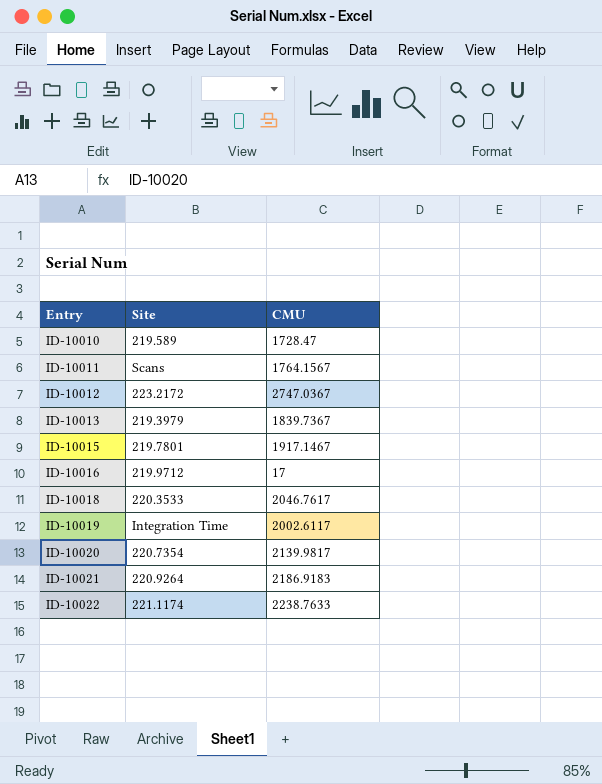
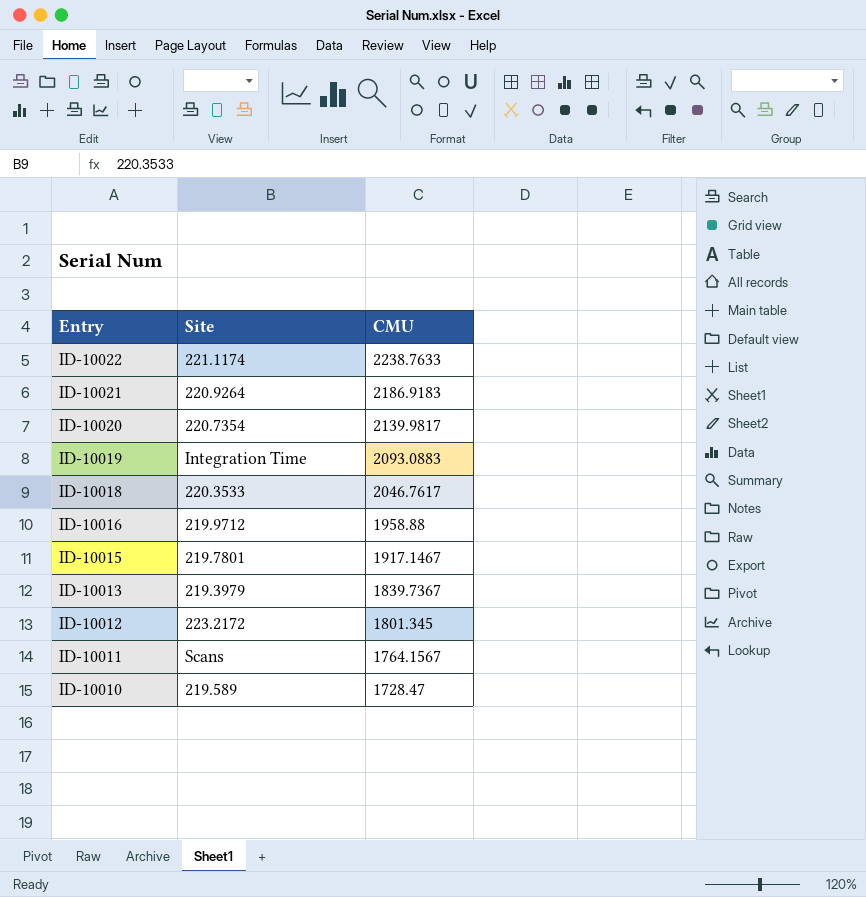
row order: Entry ascending -> Entry descending
ID-10019 | CMU: 2002.6117 -> 2093.0883
ID-10016 | CMU: 17 -> 1958.88
ID-10012 | CMU: 2747.0367 -> 1801.345

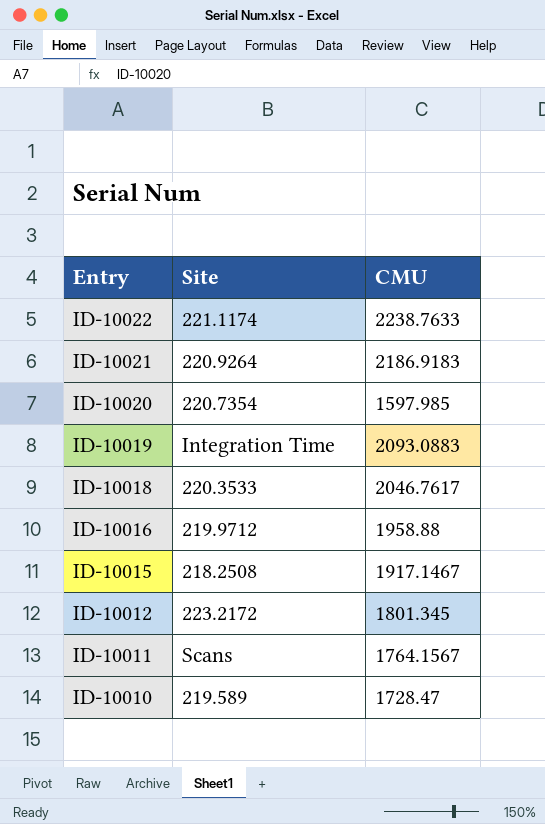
row ID-10013: 219.3979 | 1839.7367 -> none
ID-10020 | CMU: 2139.9817 -> 1597.985
ID-10015 | Site: 219.7801 -> 218.2508

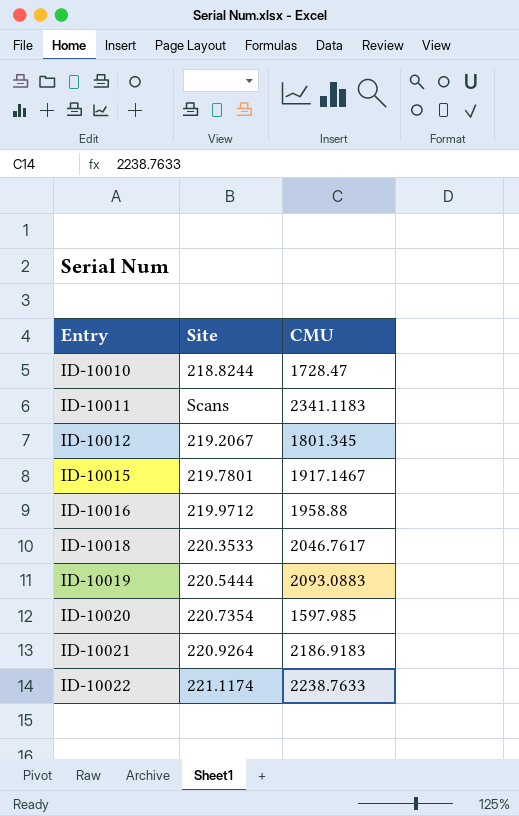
row order: Entry descending -> Entry ascending
ID-10010 | Site: 219.589 -> 218.8244
ID-10011 | CMU: 1764.1567 -> 2341.1183
ID-10012 | Site: 223.2172 -> 219.2067
ID-10015 | Site: 218.2508 -> 219.7801
ID-10019 | Site: Integration Time -> 220.5444

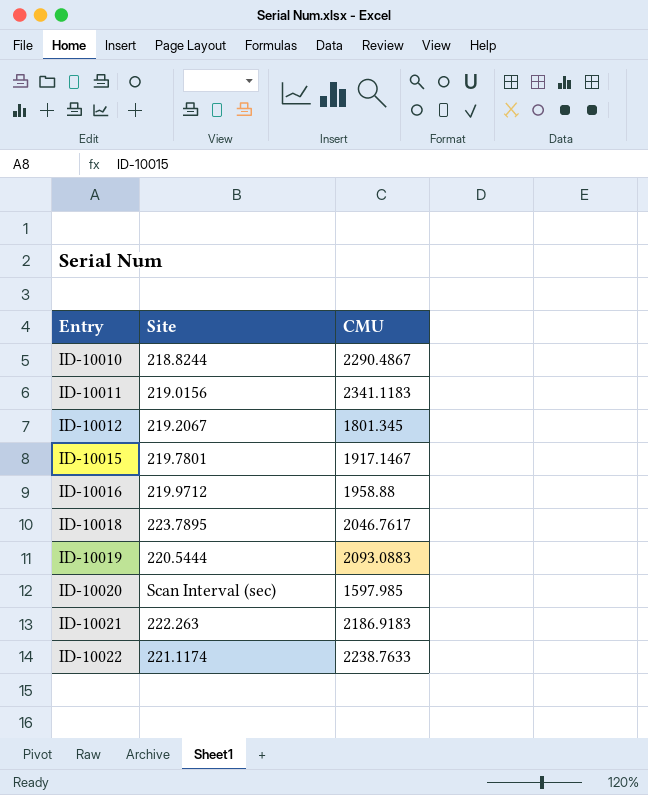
ID-10010 | CMU: 1728.47 -> 2290.4867
ID-10011 | Site: Scans -> 219.0156
ID-10018 | Site: 220.3533 -> 223.7895
ID-10020 | Site: 220.7354 -> Scan Interval (sec)
ID-10021 | Site: 220.9264 -> 222.263

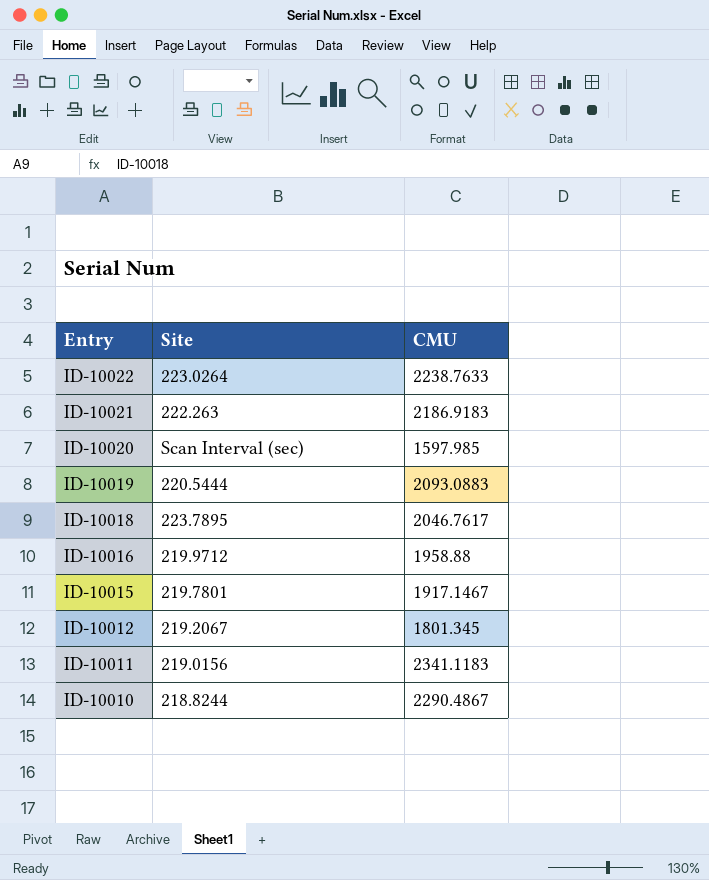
row order: Entry ascending -> Entry descending
ID-10022 | Site: 221.1174 -> 223.0264

